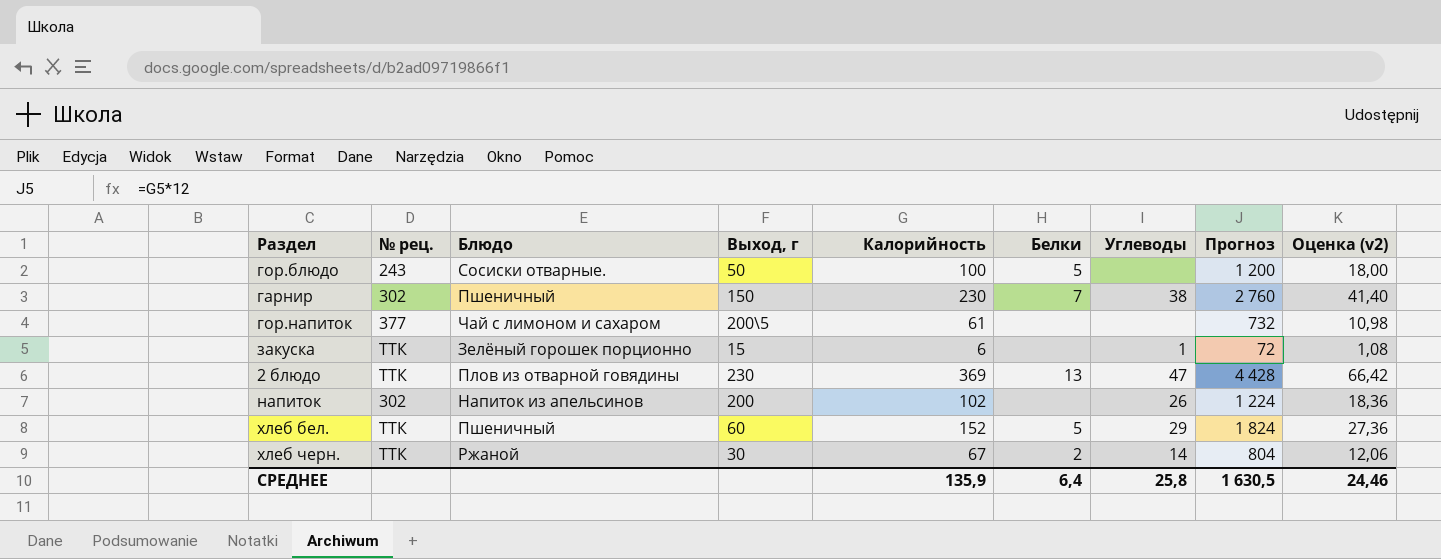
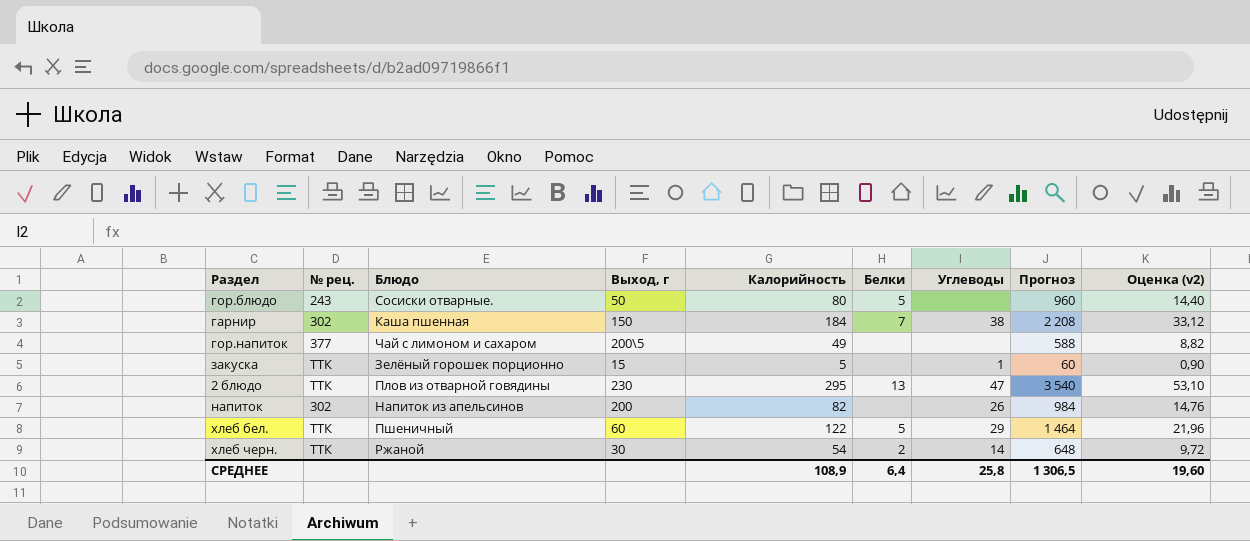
гор.блюдо | Калорийность: 100 -> 80
гор.блюдо | Прогноз: 1 200 -> 960
гор.блюдо | Оценка (v2): 18,00 -> 14,40
гарнир | Блюдо: Пшеничный -> Каша пшенная
гарнир | Калорийность: 230 -> 184
гарнир | Прогноз: 2 760 -> 2 208
гарнир | Оценка (v2): 41,40 -> 33,12
гор.напиток | Калорийность: 61 -> 49
гор.напиток | Прогноз: 732 -> 588
гор.напиток | Оценка (v2): 10,98 -> 8,82
закуска | Калорийность: 6 -> 5
закуска | Прогноз: 72 -> 60
закуска | Оценка (v2): 1,08 -> 0,90
2 блюдо | Калорийность: 369 -> 295
2 блюдо | Прогноз: 4 428 -> 3 540
2 блюдо | Оценка (v2): 66,42 -> 53,10
напиток | Калорийность: 102 -> 82
напиток | Прогноз: 1 224 -> 984
напиток | Оценка (v2): 18,36 -> 14,76
хлеб бел. | Калорийность: 152 -> 122
хлеб бел. | Прогноз: 1 824 -> 1 464
хлеб бел. | Оценка (v2): 27,36 -> 21,96
хлеб черн. | Калорийность: 67 -> 54
хлеб черн. | Прогноз: 804 -> 648
хлеб черн. | Оценка (v2): 12,06 -> 9,72
СРЕДНЕЕ | Калорийность: 135,9 -> 108,9
СРЕДНЕЕ | Прогноз: 1 630,5 -> 1 306,5
СРЕДНЕЕ | Оценка (v2): 24,46 -> 19,60

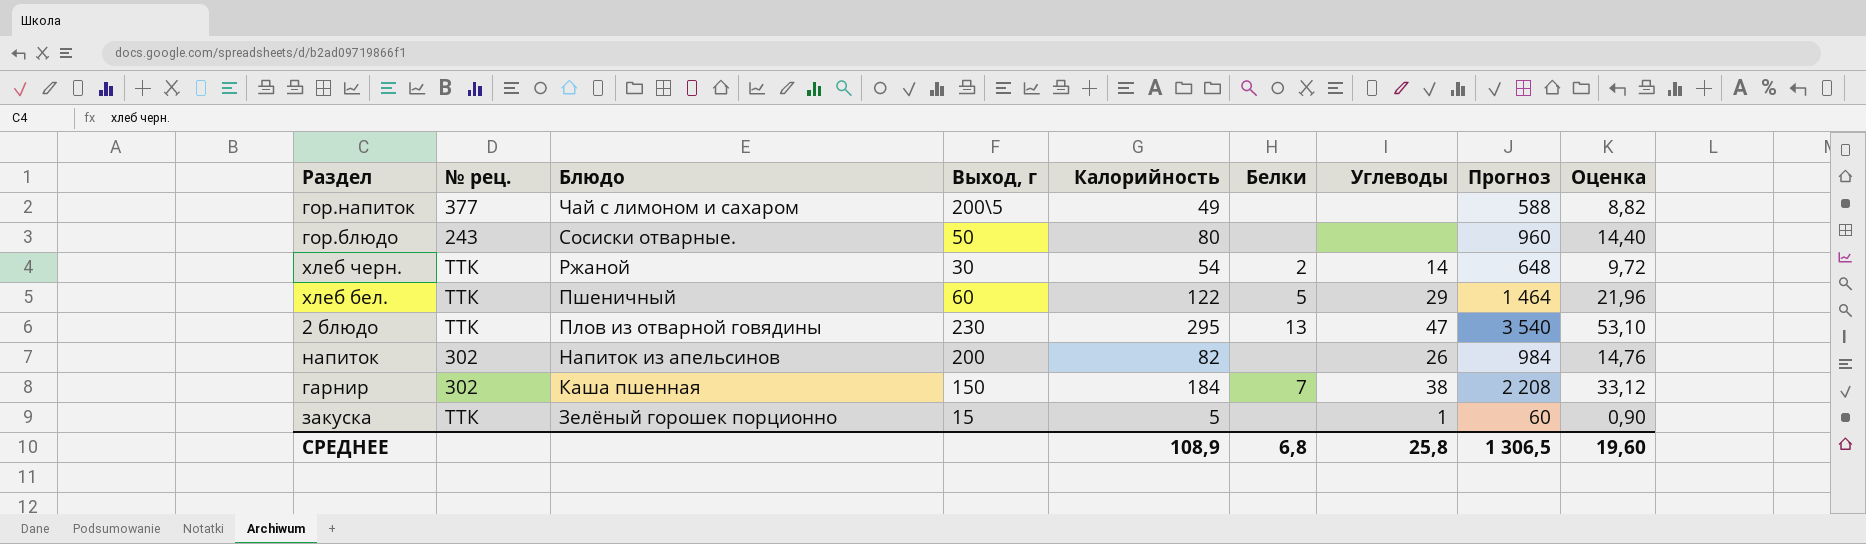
row order: none -> Блюдо descending
column name: Оценка (v2) -> Оценка
гор.блюдо | Белки: 5 -> none
СРЕДНЕЕ | Белки: 6,4 -> 6,8

